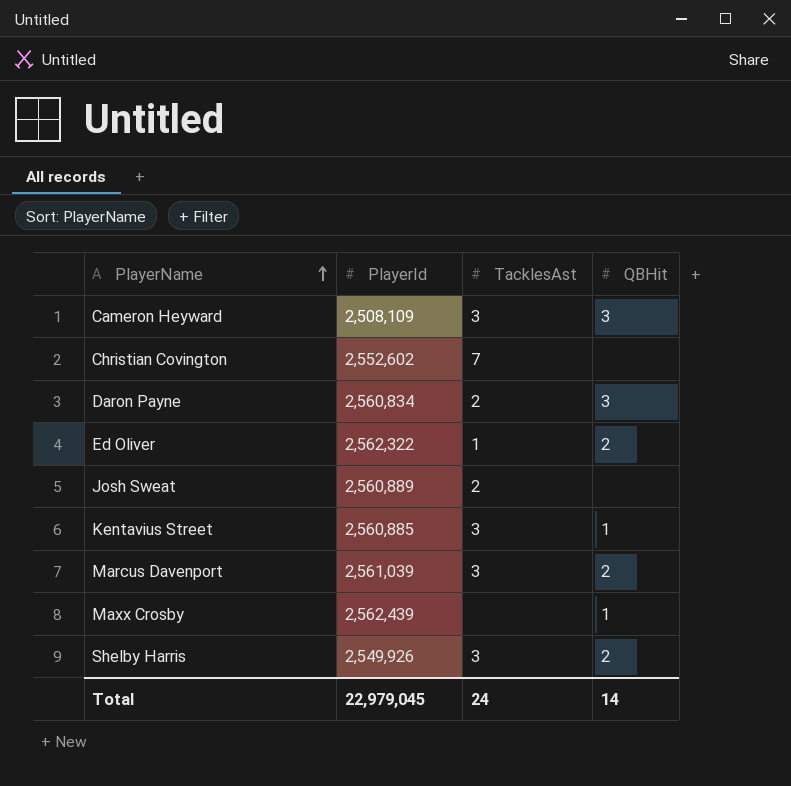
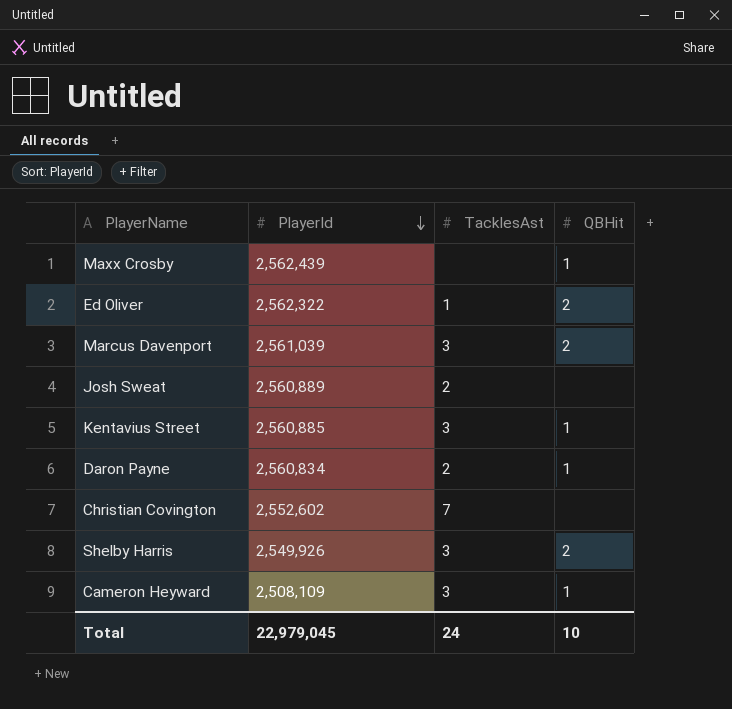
row order: PlayerName ascending -> PlayerId descending
Daron Payne | QBHit: 3 -> 1
Cameron Heyward | QBHit: 3 -> 1
Total | QBHit: 14 -> 10

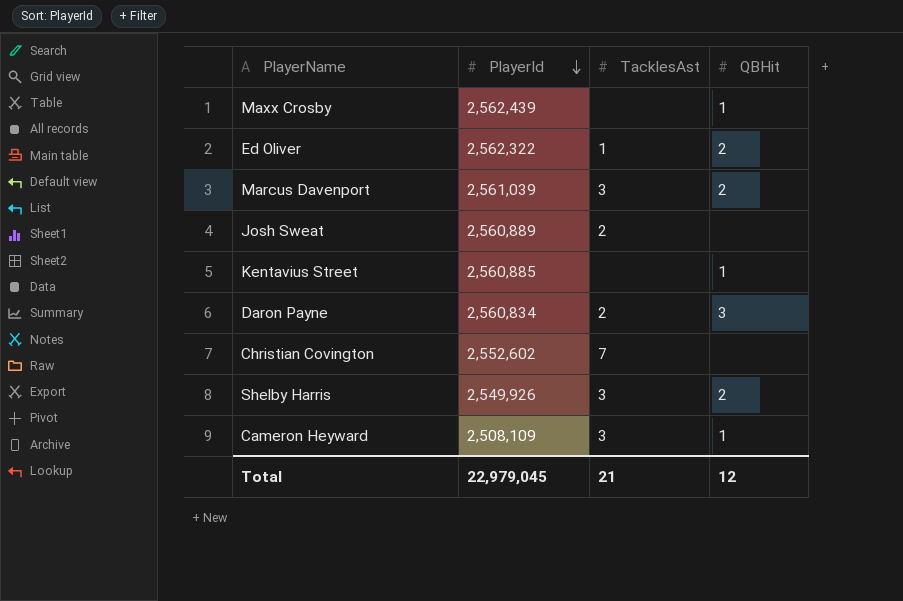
Kentavius Street | TacklesAst: 3 -> none
Daron Payne | QBHit: 1 -> 3
Total | TacklesAst: 24 -> 21
Total | QBHit: 10 -> 12

